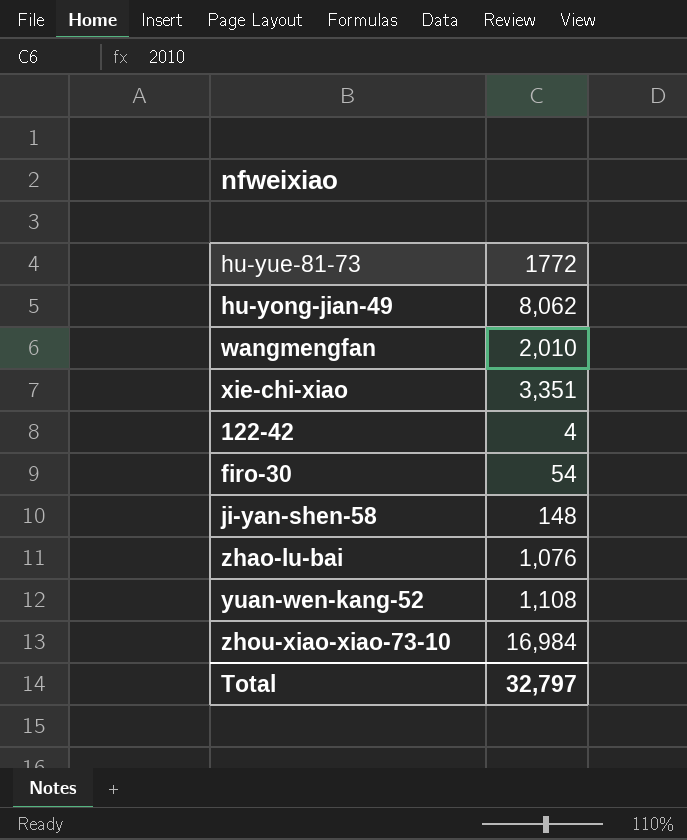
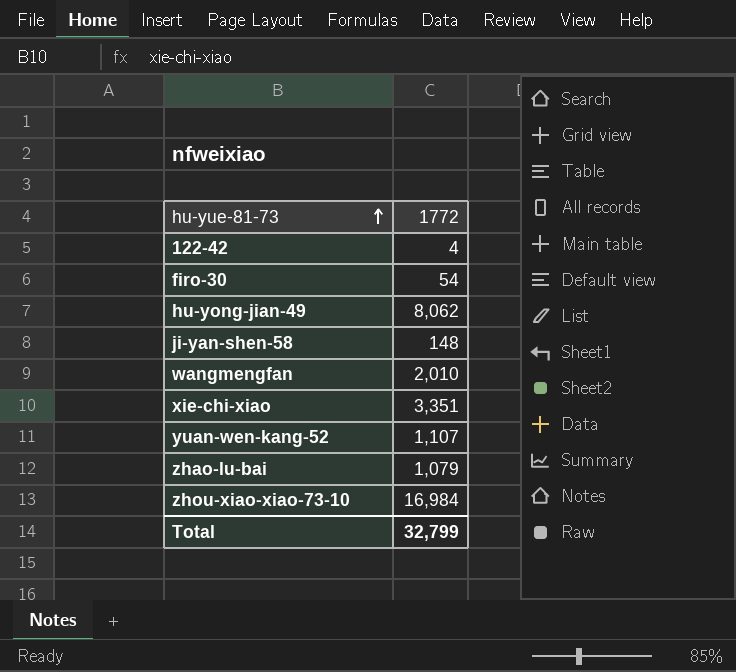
row order: none -> hu-yue-81-73 ascending
yuan-wen-kang-52 | 1772: 1,108 -> 1,107
zhao-lu-bai | 1772: 1,076 -> 1,079
Total | 1772: 32,797 -> 32,799

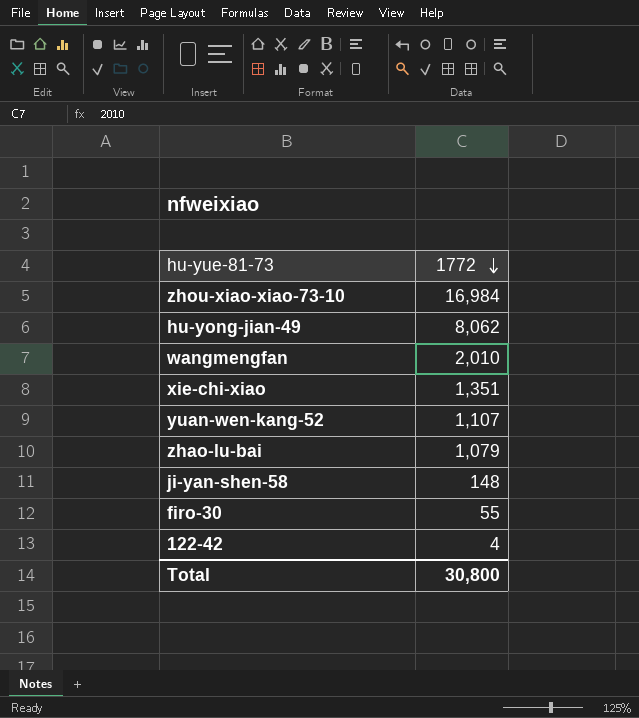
row order: hu-yue-81-73 ascending -> 1772 descending
xie-chi-xiao | 1772: 3,351 -> 1,351
firo-30 | 1772: 54 -> 55
Total | 1772: 32,799 -> 30,800

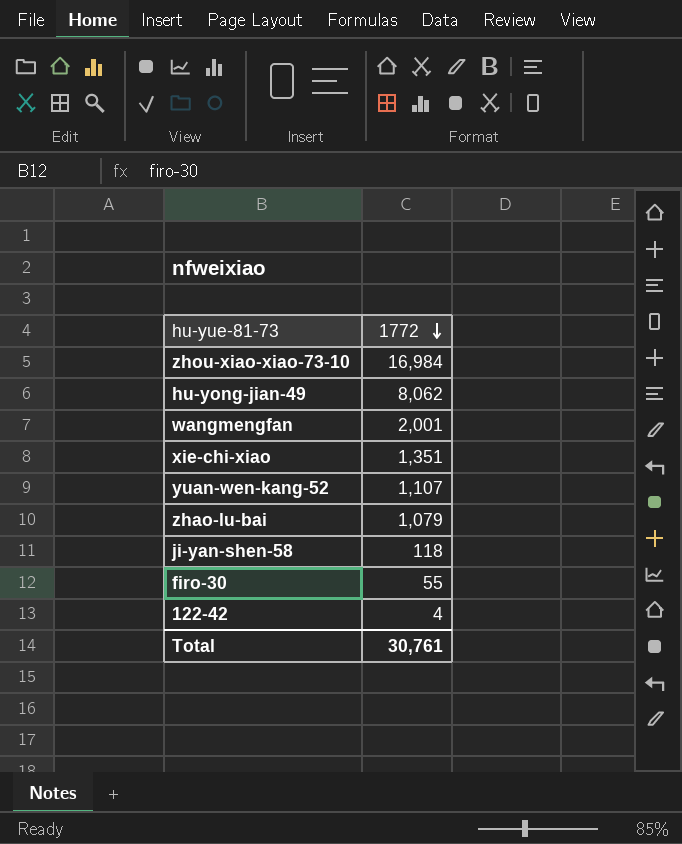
wangmengfan | 1772: 2,010 -> 2,001
ji-yan-shen-58 | 1772: 148 -> 118
Total | 1772: 30,800 -> 30,761

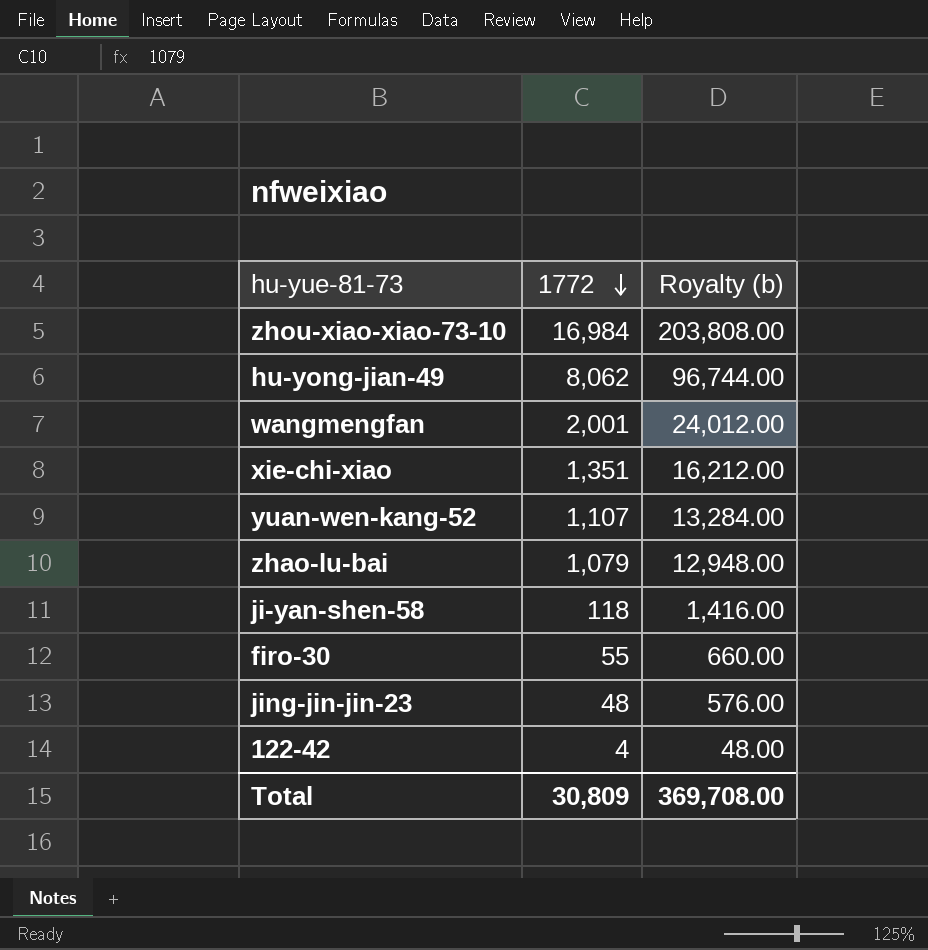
column Royalty (b) | formula: none -> [1772] * 12
row jing-jin-jin-23: none -> 48 | 576.00
Total | 1772: 30,761 -> 30,809

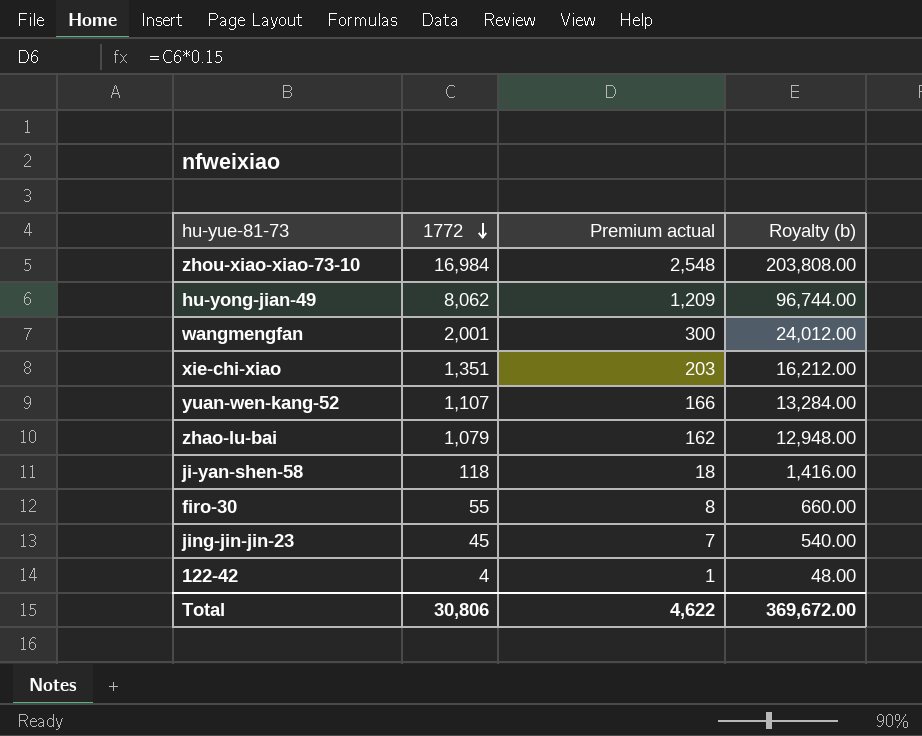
column Premium actual | formula: none -> [1772] * 0.15
jing-jin-jin-23 | 1772: 48 -> 45
jing-jin-jin-23 | Royalty (b): 576.00 -> 540.00
Total | 1772: 30,809 -> 30,806
Total | Royalty (b): 369,708.00 -> 369,672.00

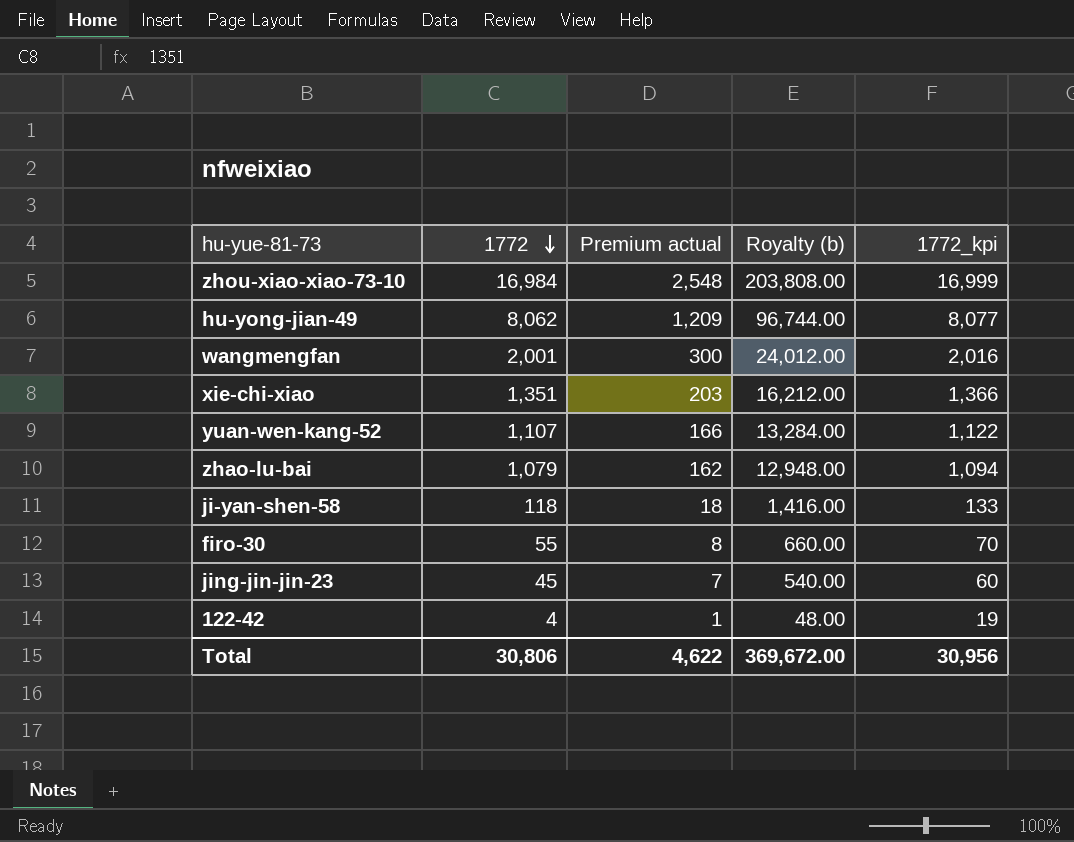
column 1772_kpi | formula: none -> [1772] + 15

